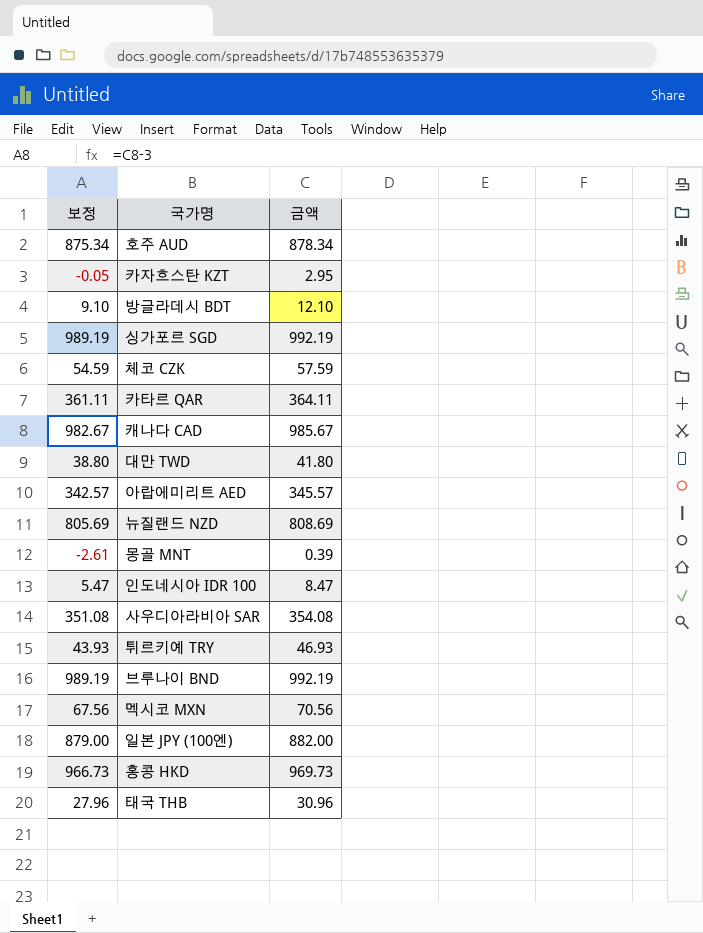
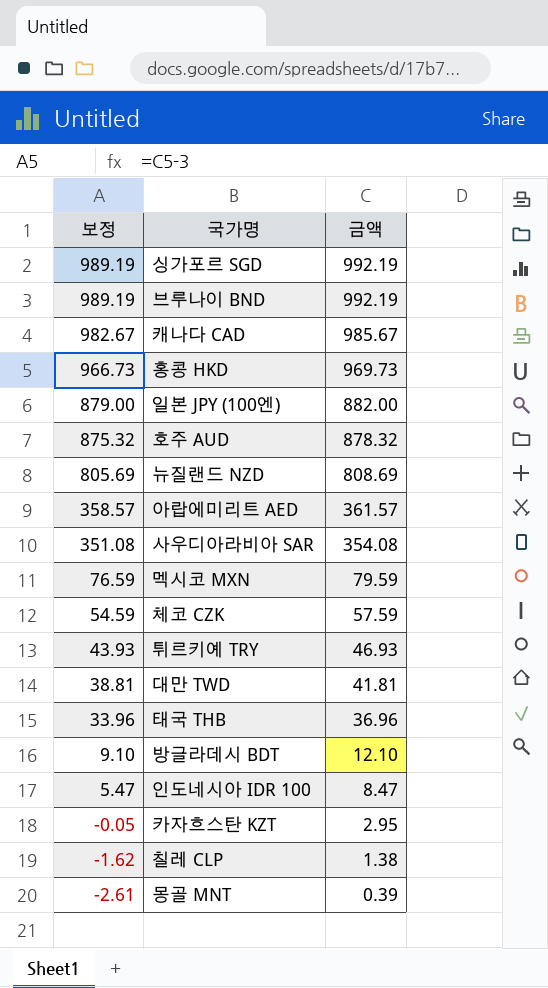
row order: none -> 보정 descending
row 카타르 QAR: 361.11 | 364.11 -> none
호주 AUD | 보정: 875.34 -> 875.32
호주 AUD | 금액: 878.34 -> 878.32
아랍에미리트 AED | 보정: 342.57 -> 358.57
아랍에미리트 AED | 금액: 345.57 -> 361.57
멕시코 MXN | 보정: 67.56 -> 76.59
멕시코 MXN | 금액: 70.56 -> 79.59
대만 TWD | 보정: 38.80 -> 38.81
대만 TWD | 금액: 41.80 -> 41.81
태국 THB | 보정: 27.96 -> 33.96
태국 THB | 금액: 30.96 -> 36.96
row 칠레 CLP: none -> -1.62 | 1.38

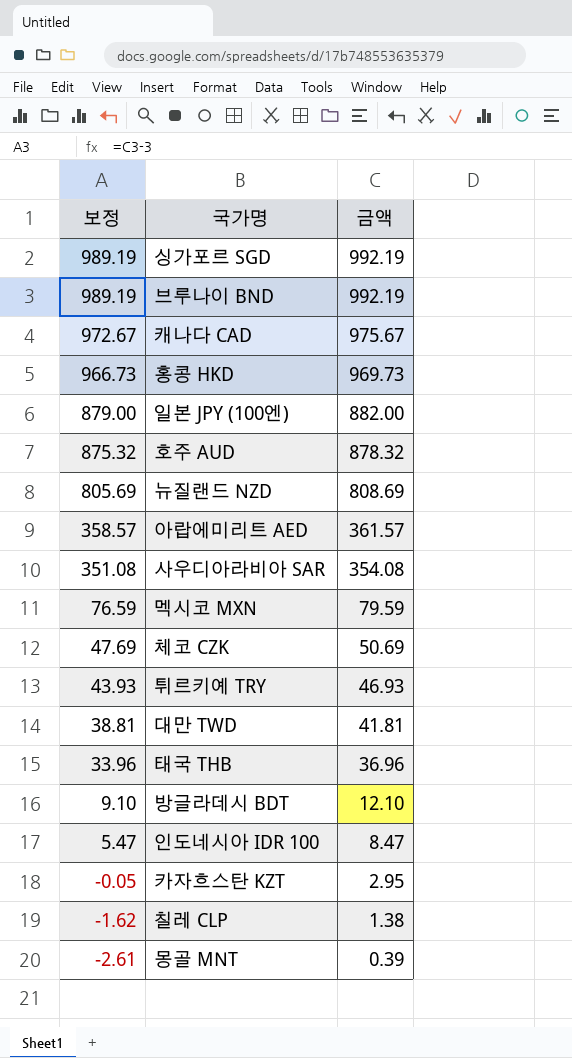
캐나다 CAD | 보정: 982.67 -> 972.67
캐나다 CAD | 금액: 985.67 -> 975.67
체코 CZK | 보정: 54.59 -> 47.69
체코 CZK | 금액: 57.59 -> 50.69

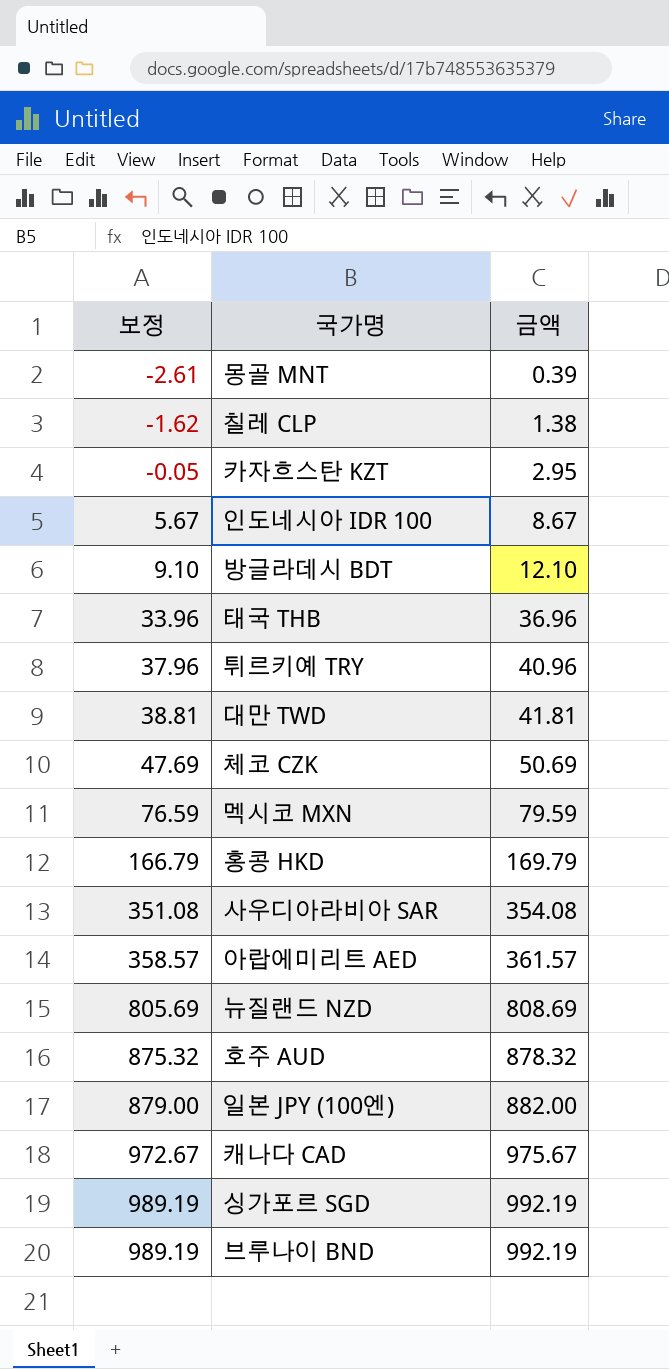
row order: 보정 descending -> 보정 ascending
인도네시아 IDR 100 | 보정: 5.47 -> 5.67
인도네시아 IDR 100 | 금액: 8.47 -> 8.67
튀르키예 TRY | 보정: 43.93 -> 37.96
튀르키예 TRY | 금액: 46.93 -> 40.96
홍콩 HKD | 보정: 966.73 -> 166.79
홍콩 HKD | 금액: 969.73 -> 169.79

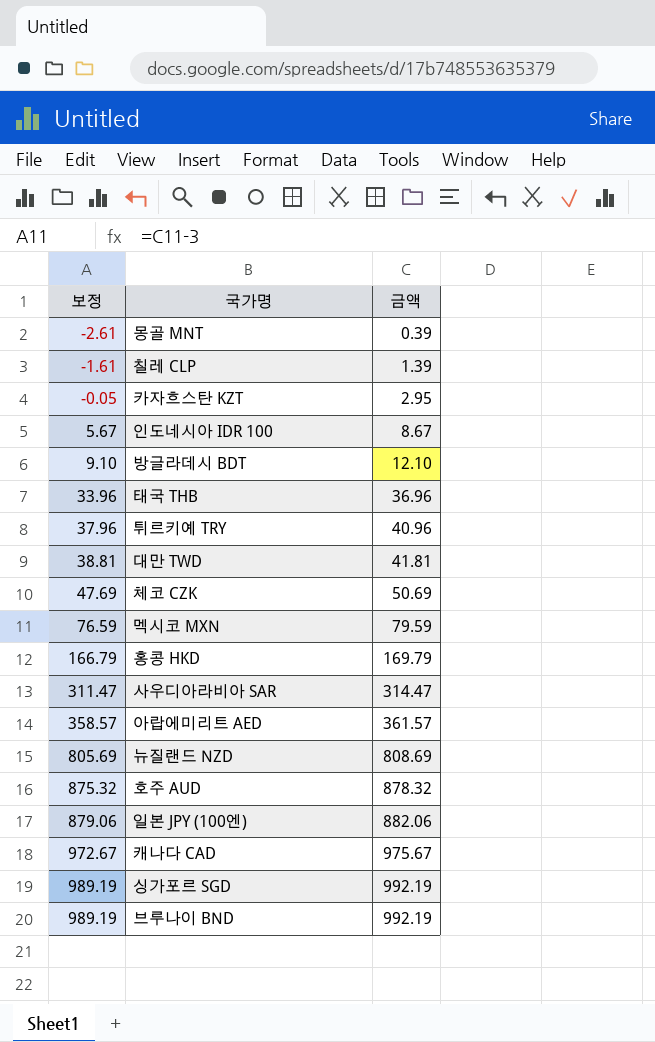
칠레 CLP | 보정: -1.62 -> -1.61
칠레 CLP | 금액: 1.38 -> 1.39
사우디아라비아 SAR | 보정: 351.08 -> 311.47
사우디아라비아 SAR | 금액: 354.08 -> 314.47
일본 JPY (100엔) | 보정: 879.00 -> 879.06
일본 JPY (100엔) | 금액: 882.00 -> 882.06

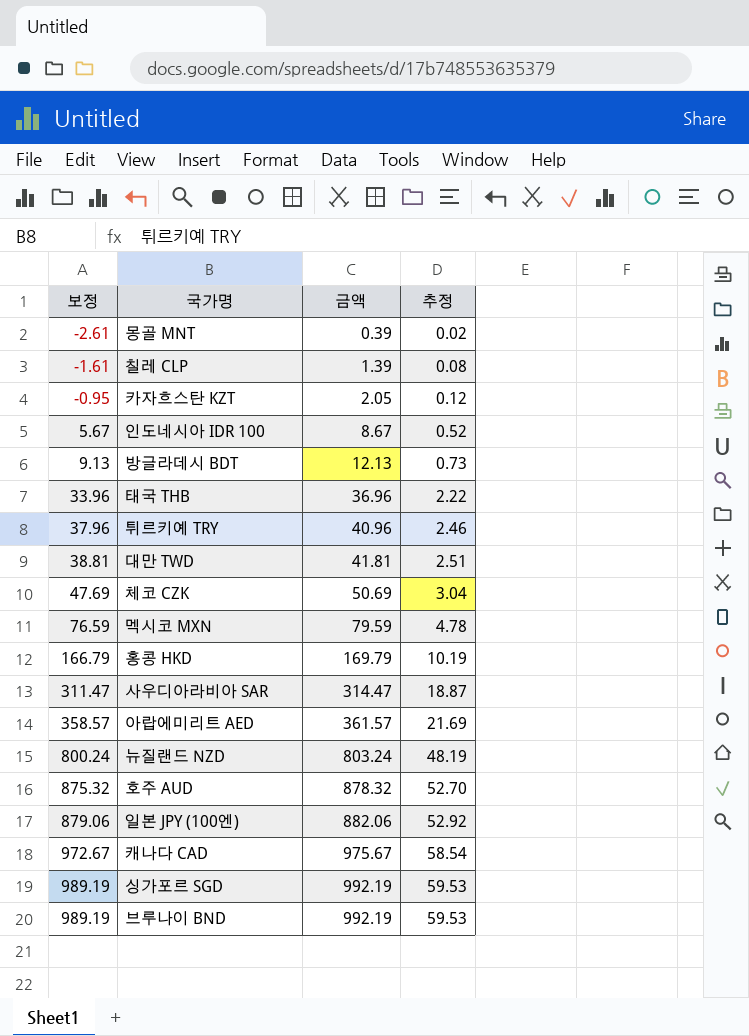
column 추정 | formula: none -> [금액] * 0.06
카자흐스탄 KZT | 보정: -0.05 -> -0.95
카자흐스탄 KZT | 금액: 2.95 -> 2.05
방글라데시 BDT | 보정: 9.10 -> 9.13
방글라데시 BDT | 금액: 12.10 -> 12.13
뉴질랜드 NZD | 보정: 805.69 -> 800.24
뉴질랜드 NZD | 금액: 808.69 -> 803.24

